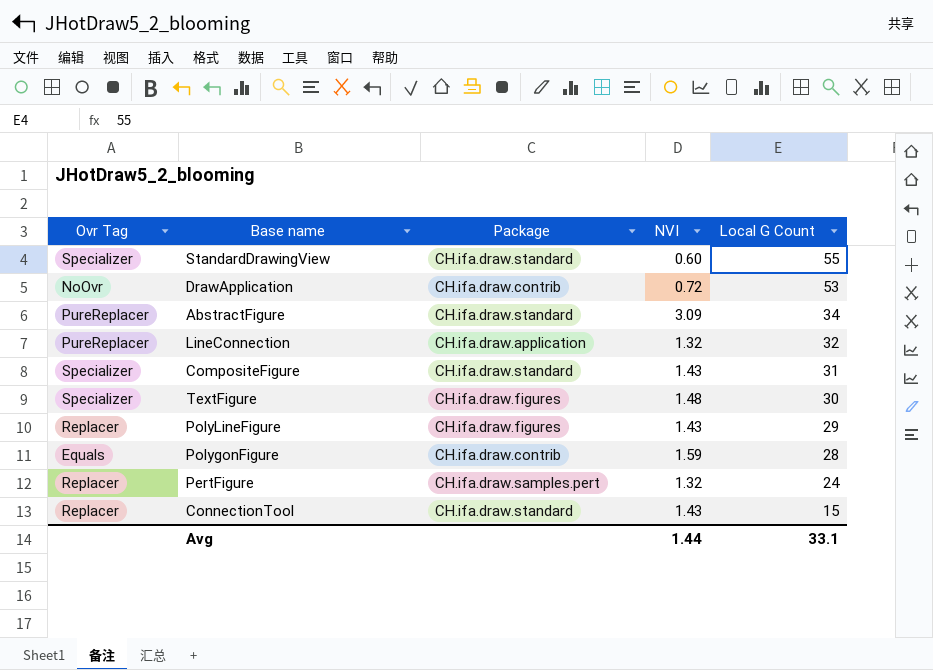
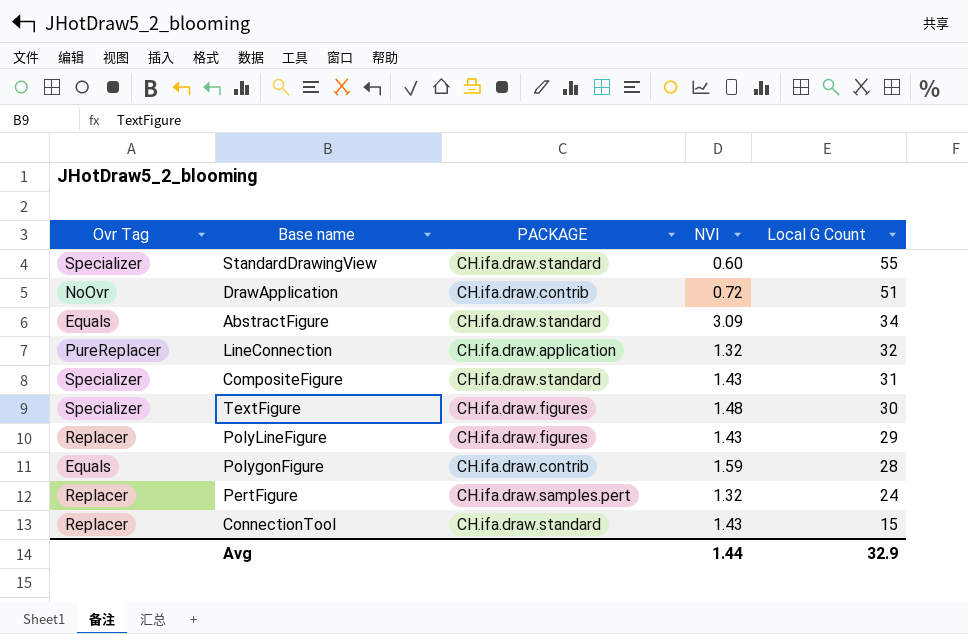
column name: Package -> PACKAGE
DrawApplication | Local G Count: 53 -> 51
AbstractFigure | Ovr Tag: PureReplacer -> Equals
Avg | Local G Count: 33.1 -> 32.9

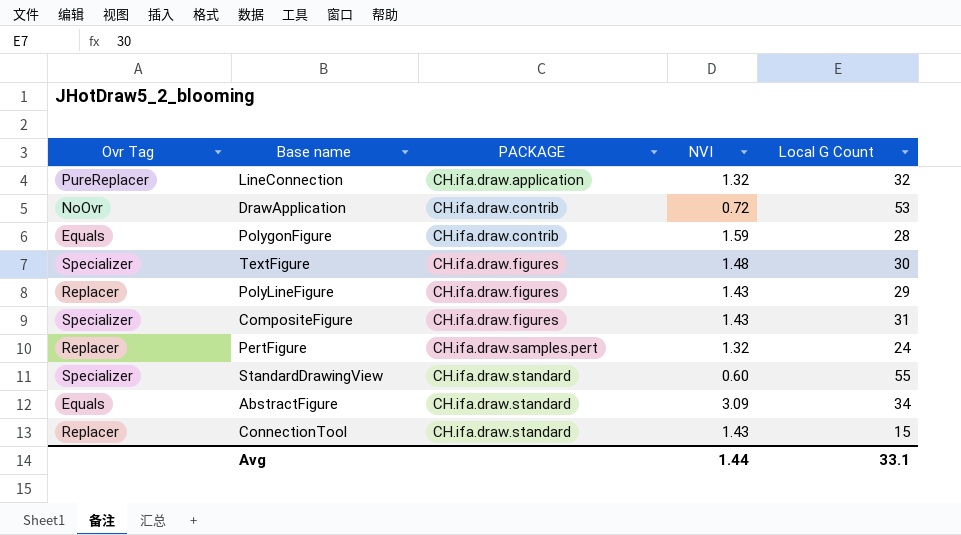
row order: Local G Count descending -> PACKAGE ascending
DrawApplication | Local G Count: 51 -> 53
CompositeFigure | PACKAGE: CH.ifa.draw.standard -> CH.ifa.draw.figures
Avg | Local G Count: 32.9 -> 33.1

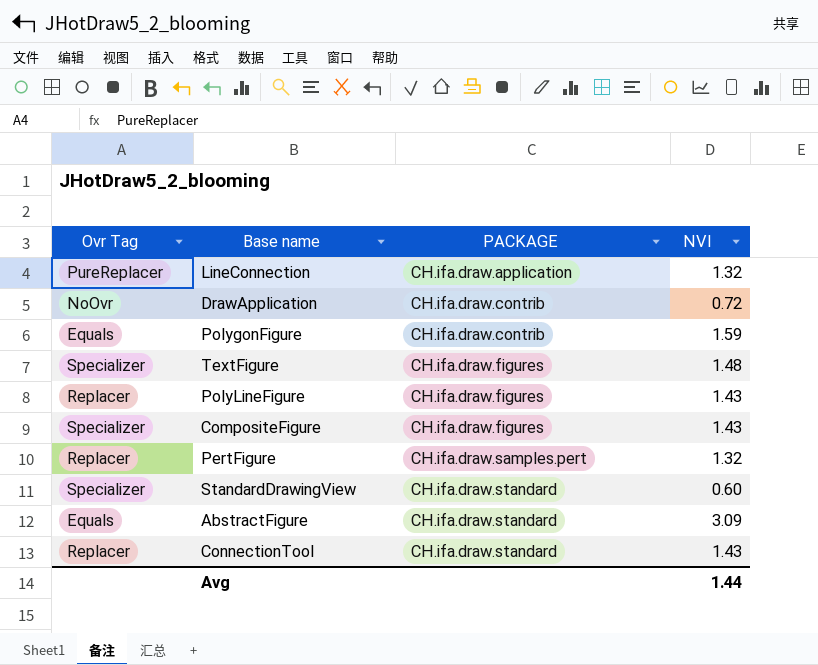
column Local G Count | position: 5 -> none

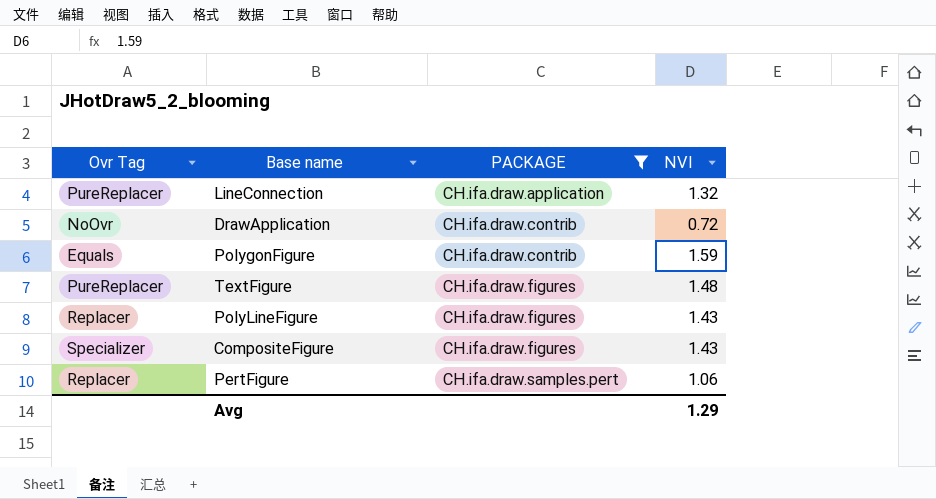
filter: none -> PACKAGE != CH.ifa.draw.standard
TextFigure | Ovr Tag: Specializer -> PureReplacer
PertFigure | NVI: 1.32 -> 1.06
Avg | NVI: 1.44 -> 1.29

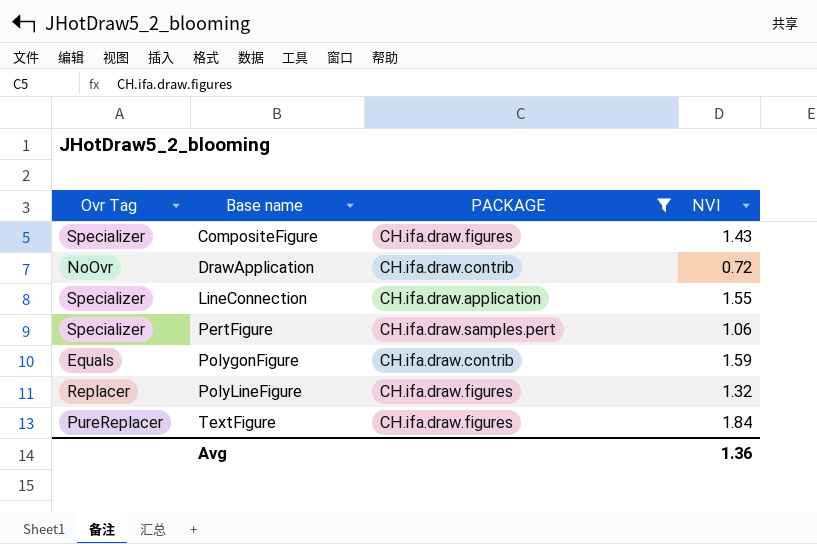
row order: PACKAGE ascending -> Base name ascending
LineConnection | Ovr Tag: PureReplacer -> Specializer
LineConnection | NVI: 1.32 -> 1.55
PertFigure | Ovr Tag: Replacer -> Specializer
PolyLineFigure | NVI: 1.43 -> 1.32
TextFigure | NVI: 1.48 -> 1.84
Avg | NVI: 1.29 -> 1.36

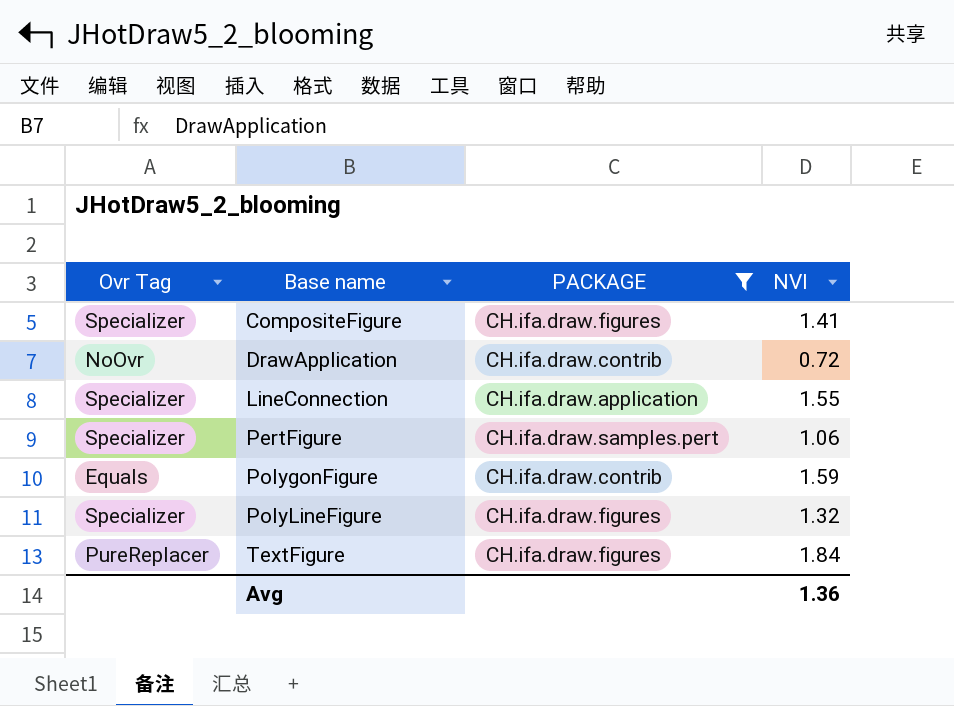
CompositeFigure | NVI: 1.43 -> 1.41
PolyLineFigure | Ovr Tag: Replacer -> Specializer

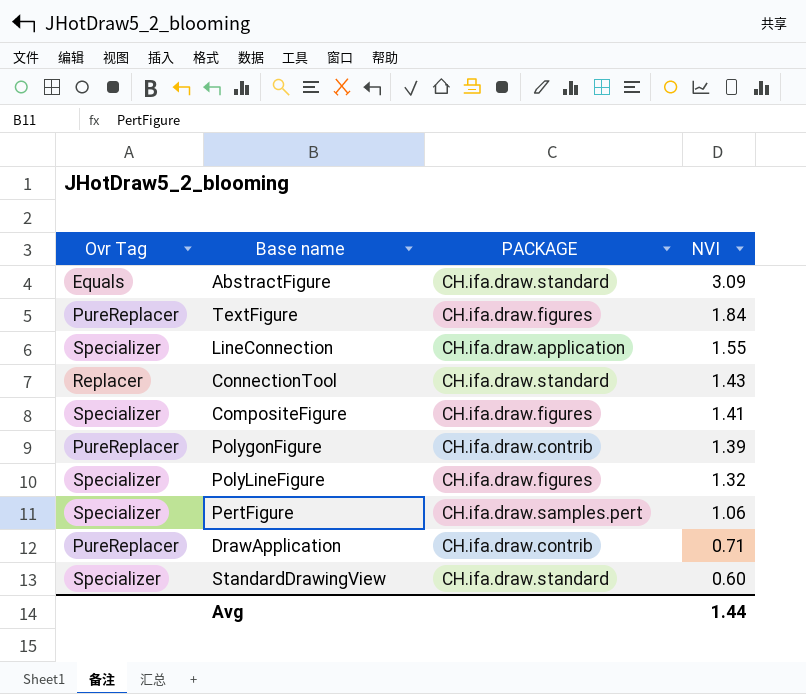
filter: PACKAGE != CH.ifa.draw.standard -> none
row order: Base name ascending -> NVI descending
PolygonFigure | Ovr Tag: Equals -> PureReplacer
PolygonFigure | NVI: 1.59 -> 1.39
DrawApplication | Ovr Tag: NoOvr -> PureReplacer
DrawApplication | NVI: 0.72 -> 0.71
Avg | NVI: 1.36 -> 1.44

